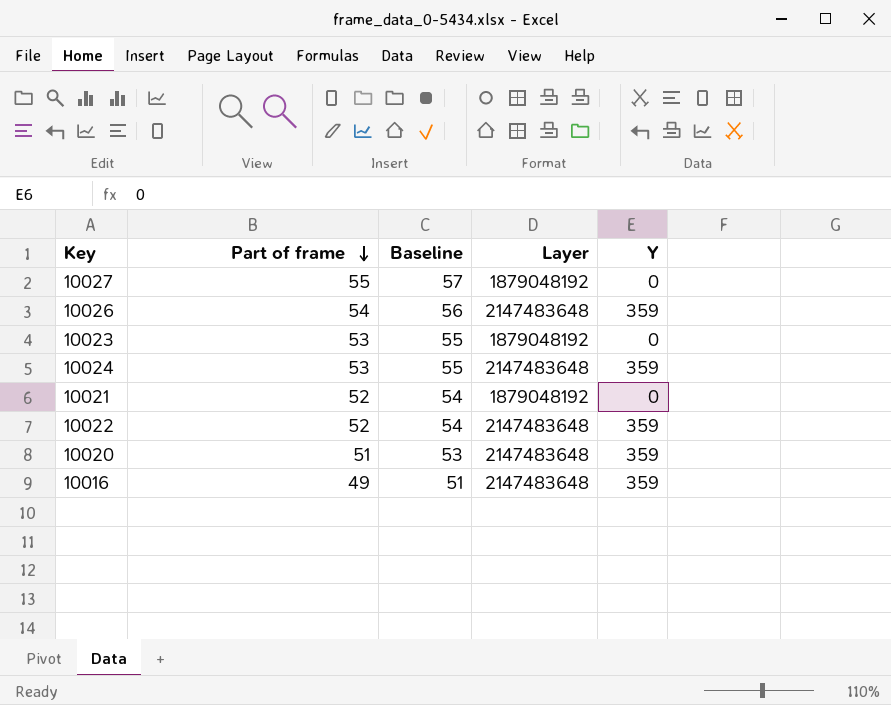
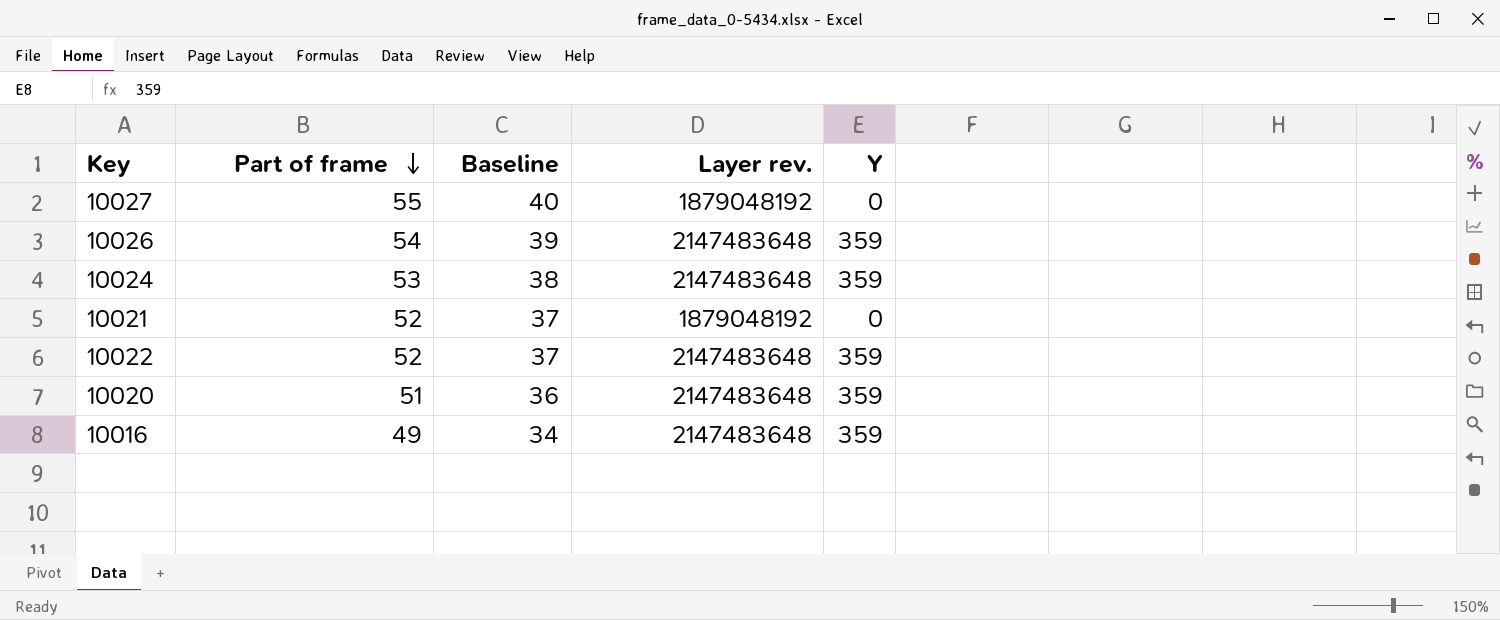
column Baseline | formula: [Part of frame] + 2 -> [Part of frame] - 15
column name: Layer -> Layer rev.
row 10023: 53 | 55 | 1879048192 | 0 -> none

